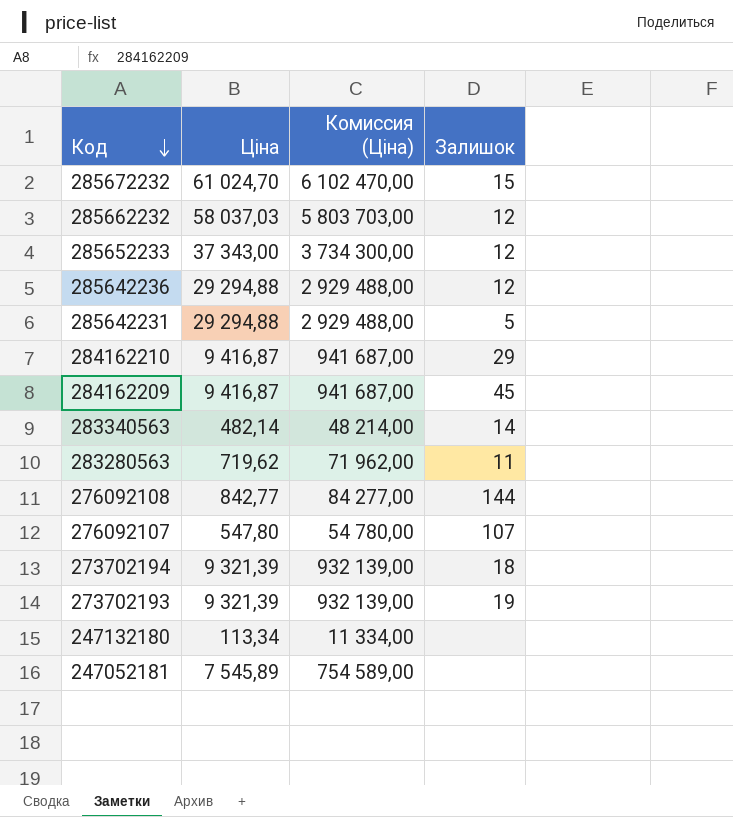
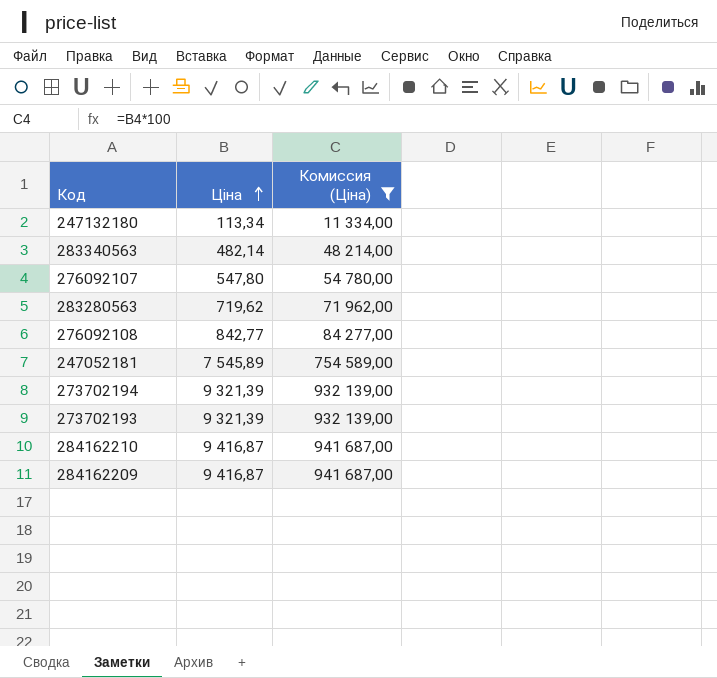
filter: none -> Комиссия (Ціна) <= 941 687,00
row order: Код descending -> Ціна ascending
column Залишок | position: 4 -> none

